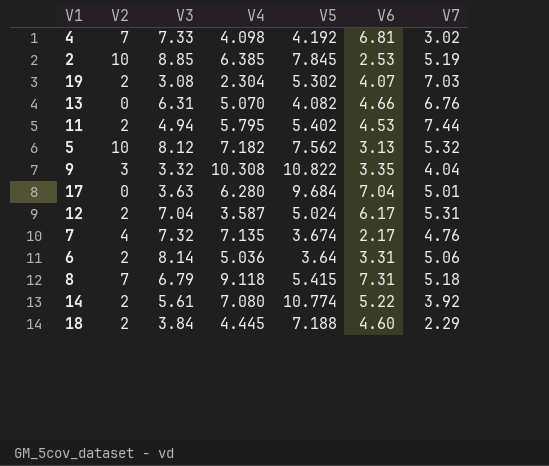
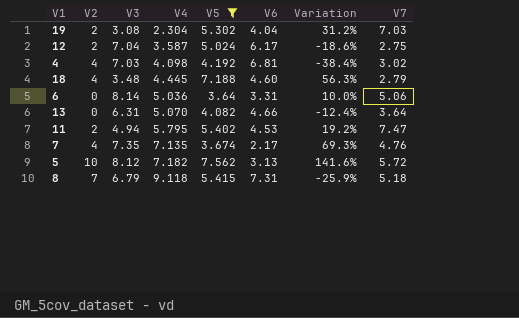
filter: none -> V5 <= 7.562
row order: none -> V4 ascending
column Variation | formula: none -> ([V5] - [V6]) / [V6]
19 | V6: 4.07 -> 4.04
12 | V7: 5.31 -> 2.75
4 | V2: 7 -> 4
4 | V3: 7.33 -> 7.03
18 | V2: 2 -> 4
18 | V3: 3.84 -> 3.48
18 | V7: 2.29 -> 2.79
6 | V2: 2 -> 0
13 | V7: 6.76 -> 3.64
11 | V7: 7.44 -> 7.47
7 | V3: 7.32 -> 7.35
5 | V7: 5.32 -> 5.72

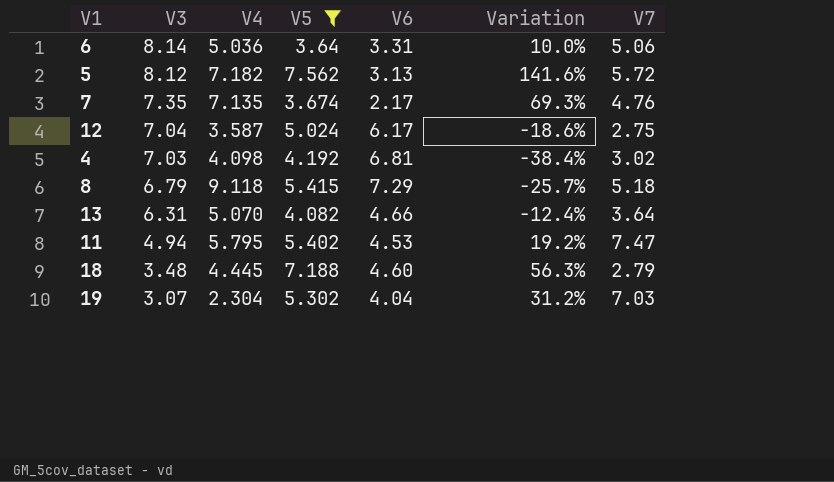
row order: V4 ascending -> V3 descending
column V2 | position: 2 -> none
8 | V6: 7.31 -> 7.29
8 | Variation: -25.9% -> -25.7%
19 | V3: 3.08 -> 3.07

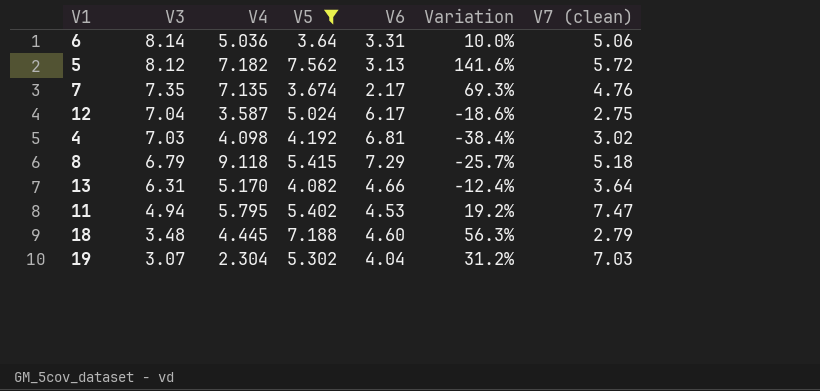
column name: V7 -> V7 (clean)
13 | V4: 5.070 -> 5.170

